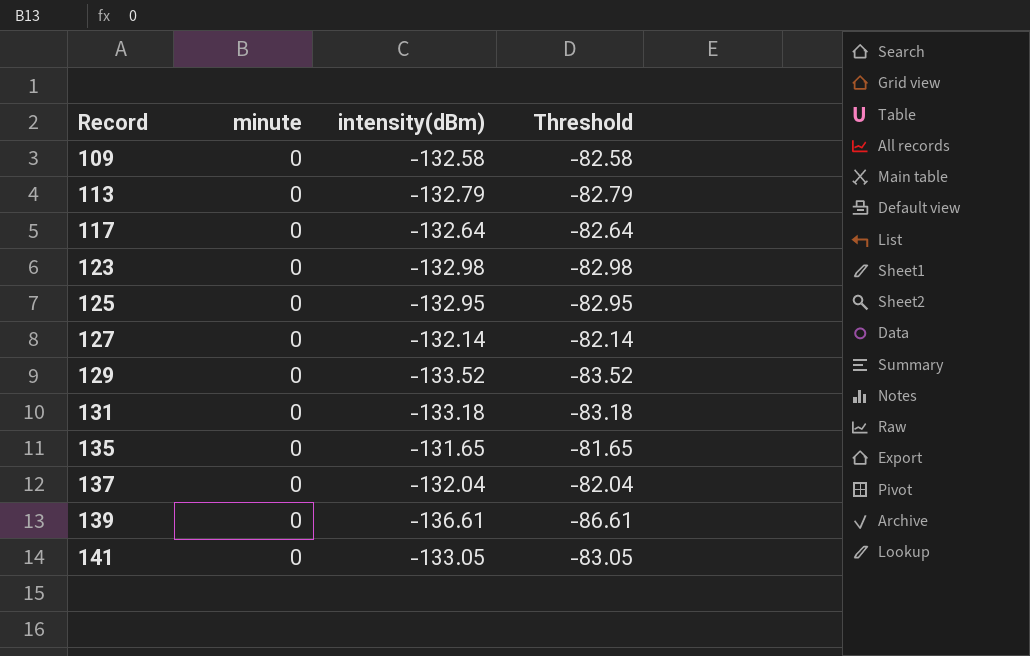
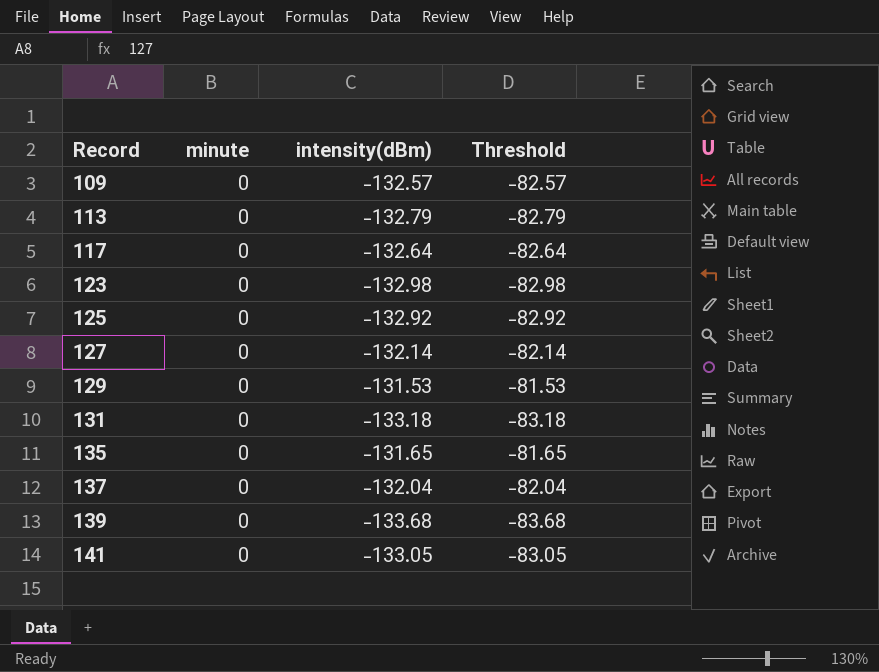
109 | intensity(dBm): -132.58 -> -132.57
109 | Threshold: -82.58 -> -82.57
125 | intensity(dBm): -132.95 -> -132.92
125 | Threshold: -82.95 -> -82.92
129 | intensity(dBm): -133.52 -> -131.53
129 | Threshold: -83.52 -> -81.53
139 | intensity(dBm): -136.61 -> -133.68
139 | Threshold: -86.61 -> -83.68

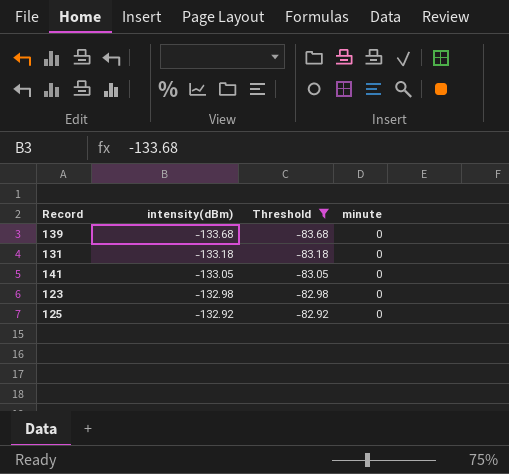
filter: none -> Threshold <= -82.92
row order: Record ascending -> intensity(dBm) ascending
column minute | position: 2 -> 4

